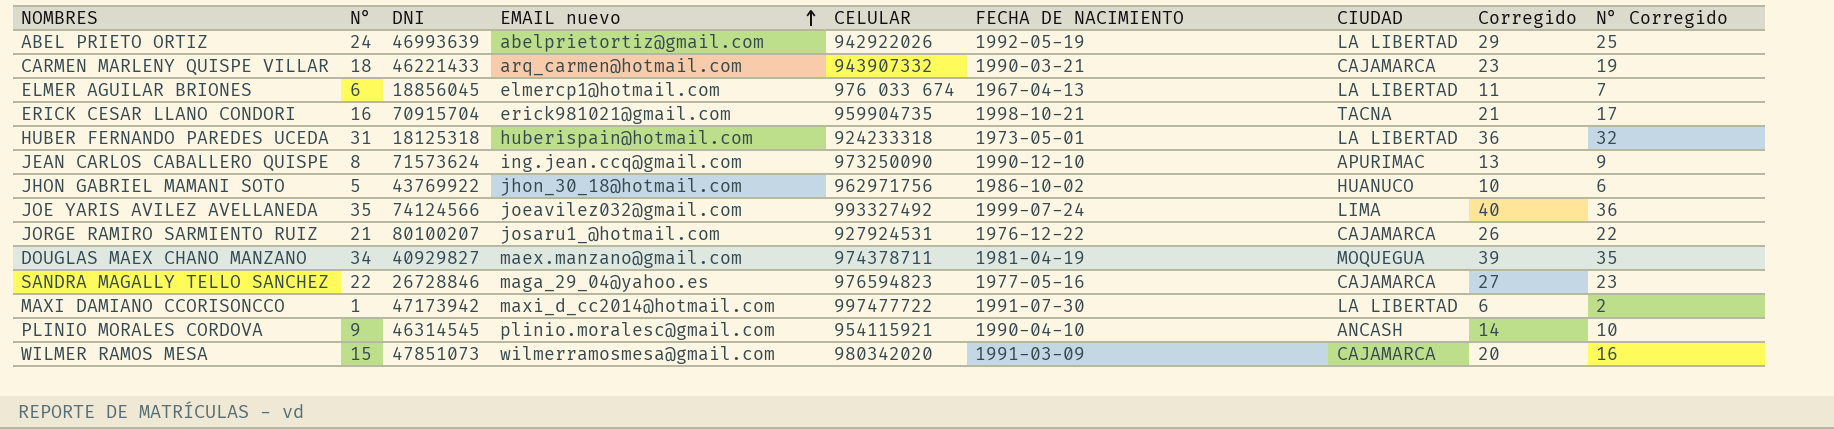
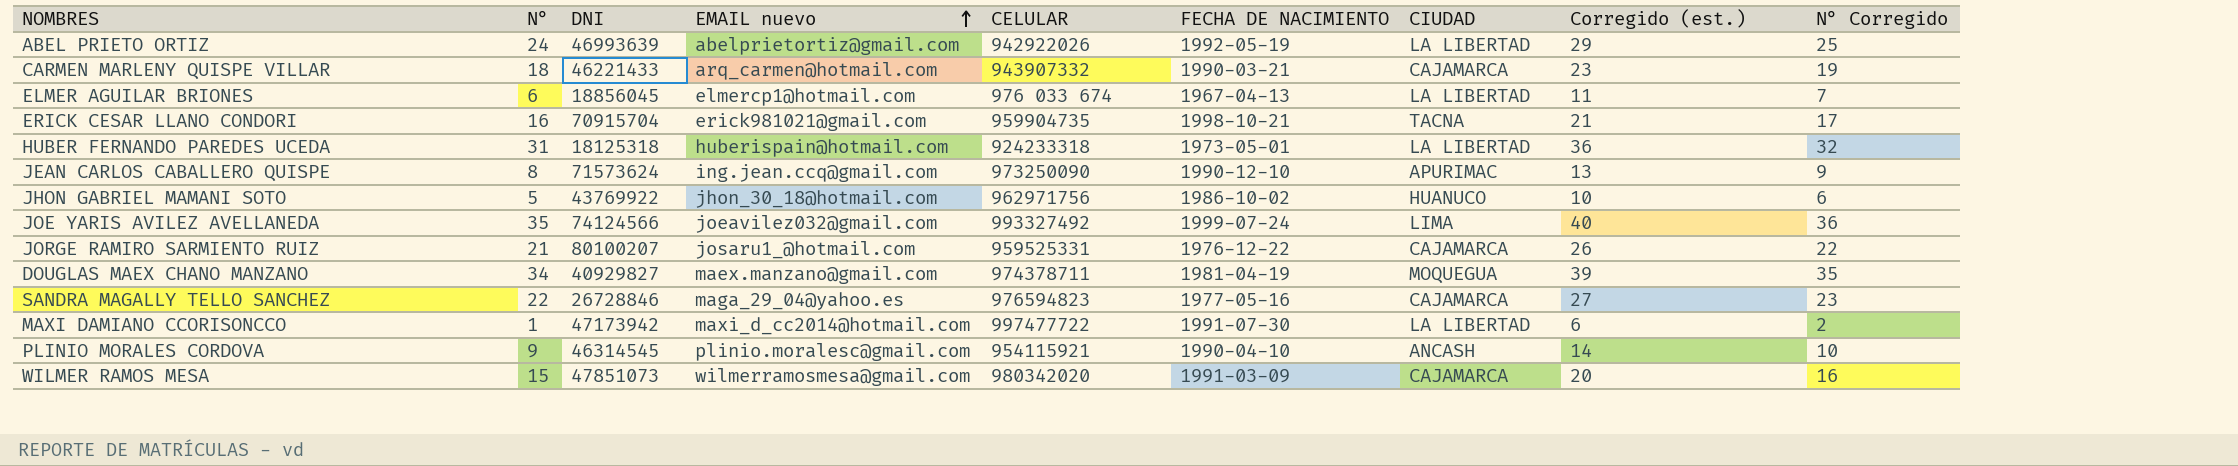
column name: Corregido -> Corregido (est.)
JORGE RAMIRO SARMIENTO RUIZ | CELULAR: 927924531 -> 959525331

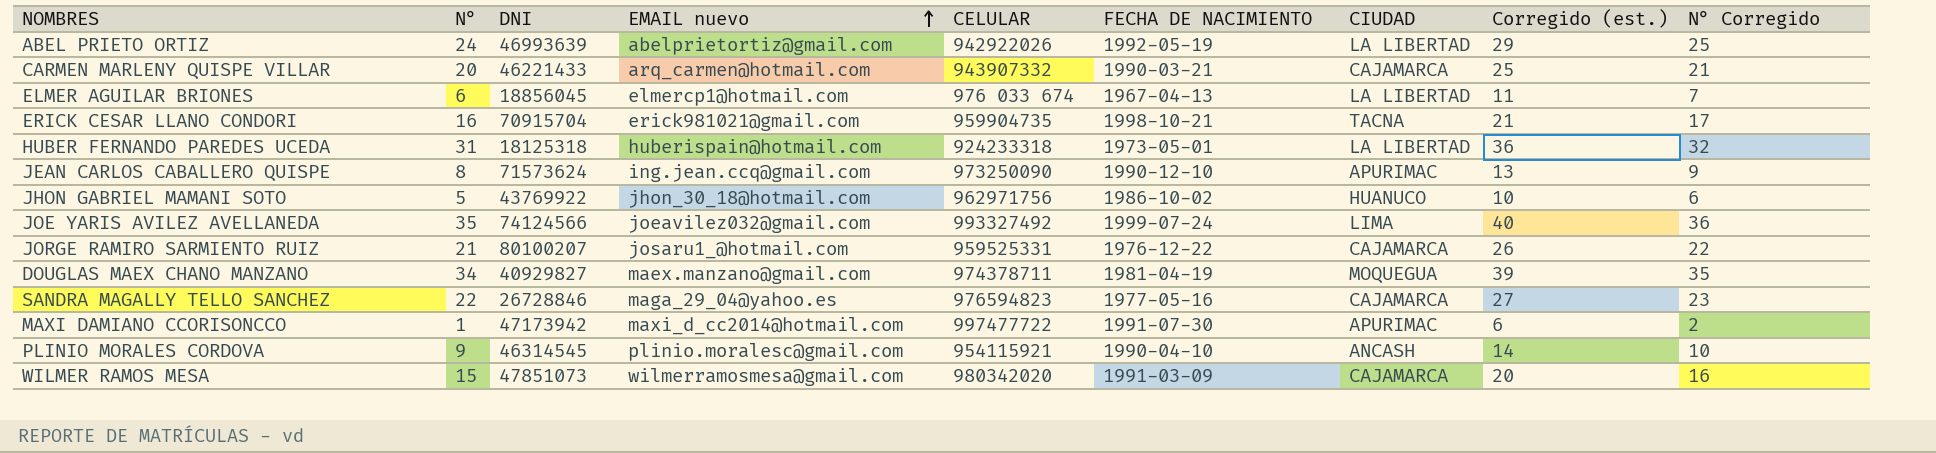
CARMEN MARLENY QUISPE VILLAR | N°: 18 -> 20
CARMEN MARLENY QUISPE VILLAR | Corregido (est.): 23 -> 25
CARMEN MARLENY QUISPE VILLAR | N° Corregido: 19 -> 21
MAXI DAMIANO CCORISONCCO | CIUDAD: LA LIBERTAD -> APURIMAC

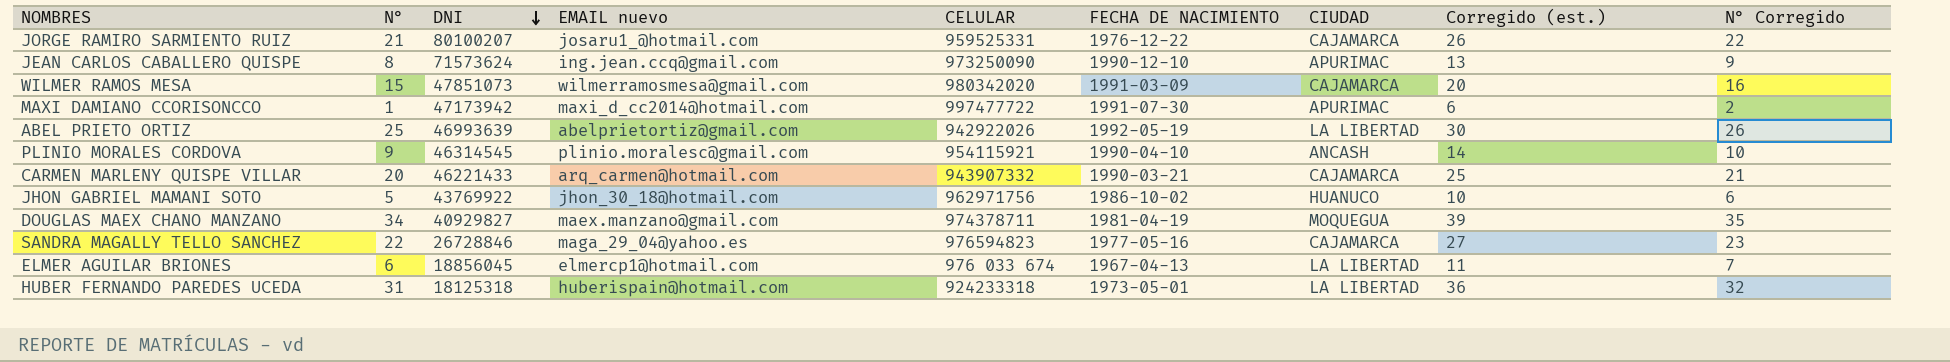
row order: EMAIL nuevo ascending -> DNI descending
row ERICK CESAR LLANO CONDORI: 16 | 70915704 | erick981021@gmail.com | 959904735 | 1998-10-21 | TACNA | 21 | 17 -> none
row JOE YARIS AVILEZ AVELLANEDA: 35 | 74124566 | joeavilez032@gmail.com | 993327492 | 1999-07-24 | LIMA | 40 | 36 -> none
ABEL PRIETO ORTIZ | N°: 24 -> 25
ABEL PRIETO ORTIZ | Corregido (est.): 29 -> 30
ABEL PRIETO ORTIZ | N° Corregido: 25 -> 26

